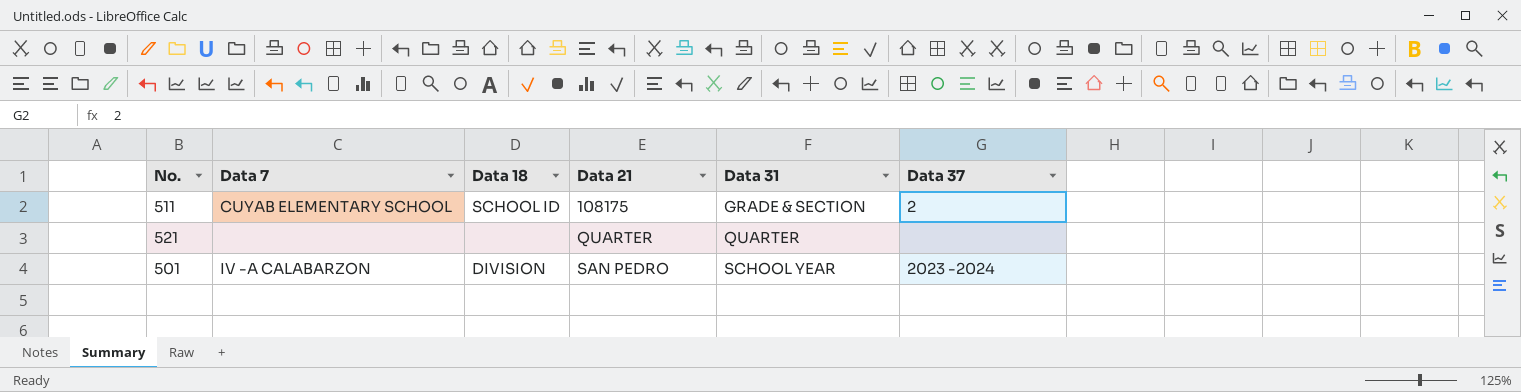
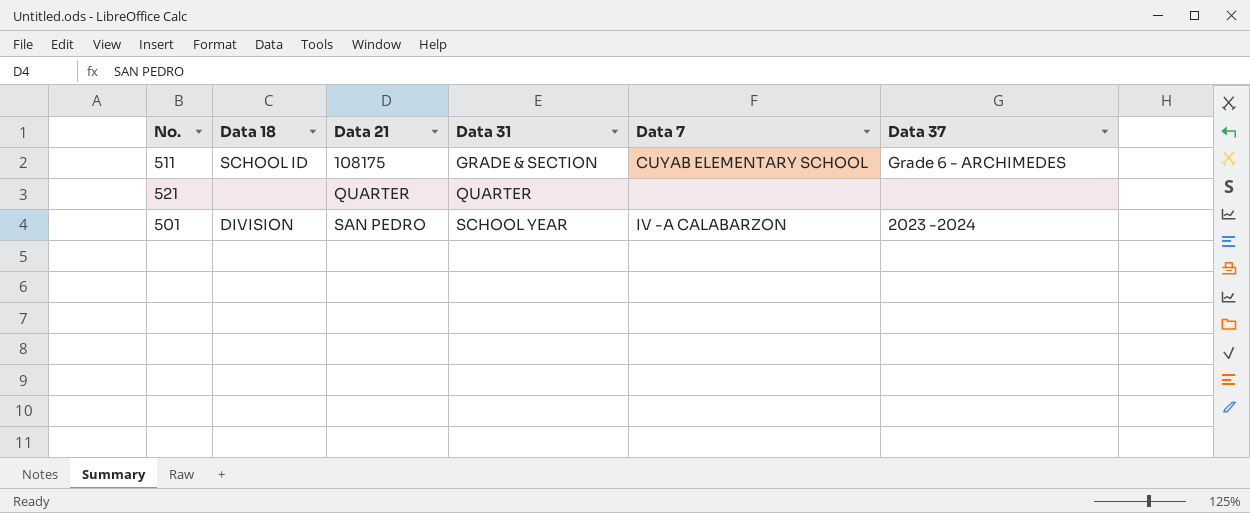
column Data 7 | position: 2 -> 5
511 | Data 37: 2 -> Grade 6 - ARCHIMEDES

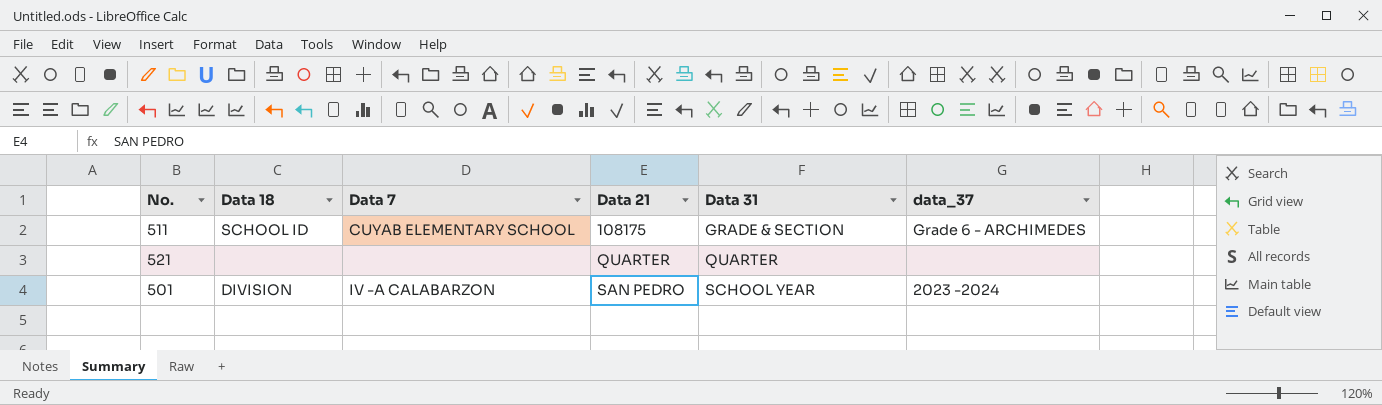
column Data 7 | position: 5 -> 3
column name: Data 37 -> data_37

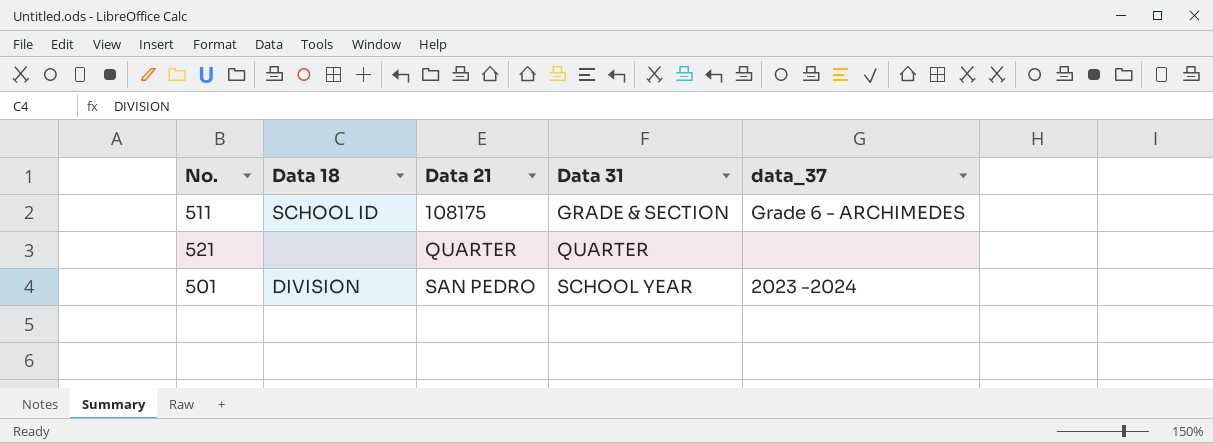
column Data 7 | position: 3 -> none

